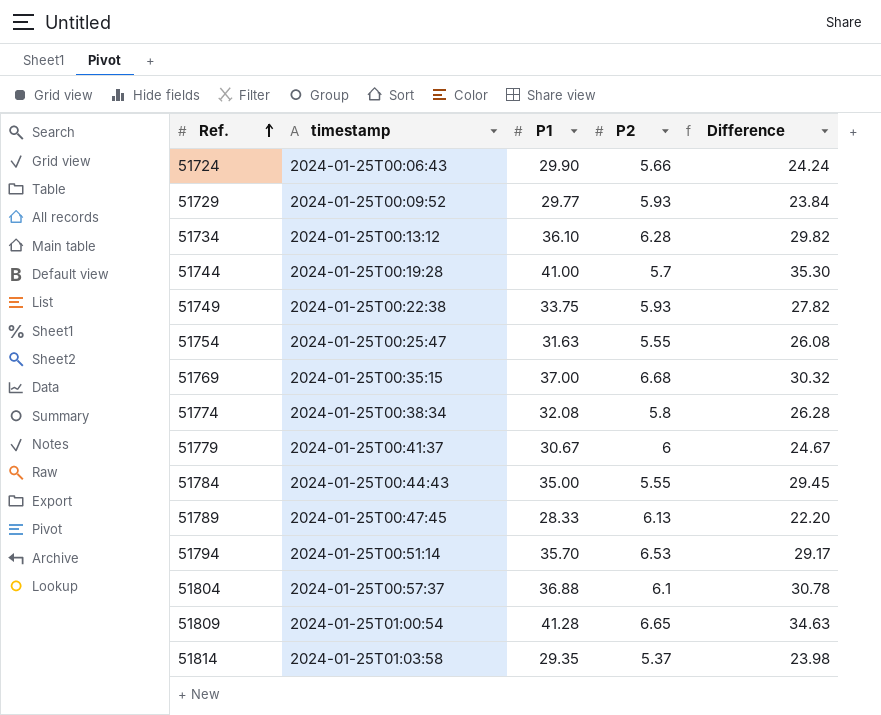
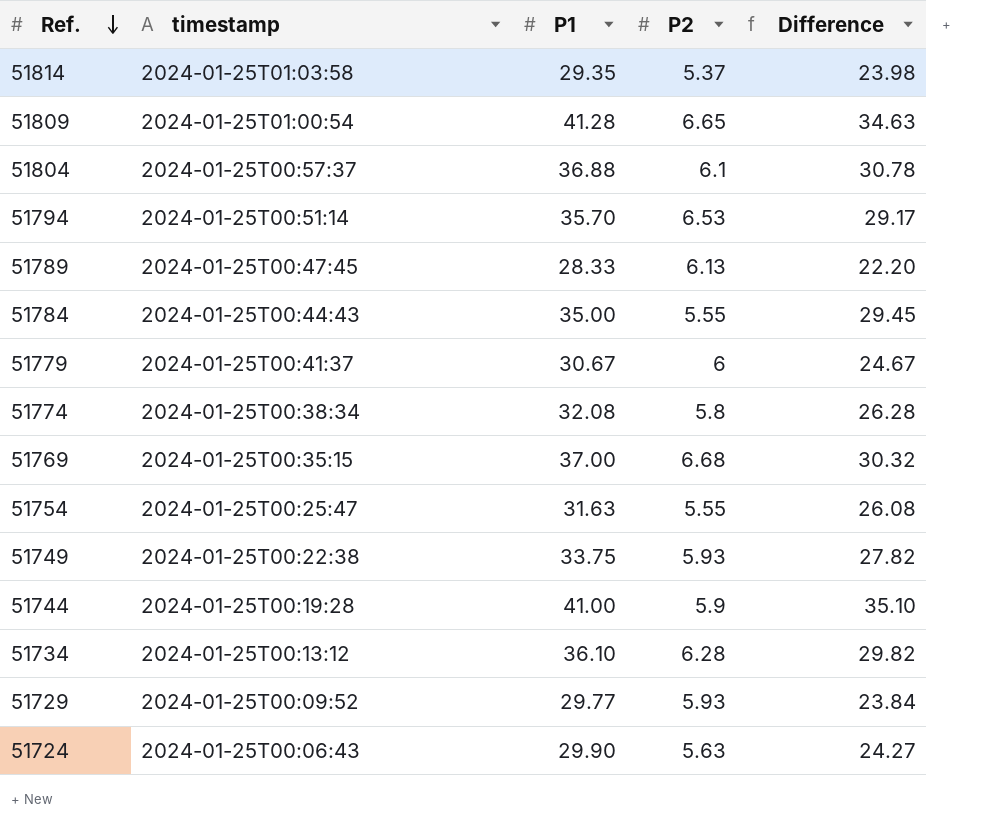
row order: Ref. ascending -> Ref. descending
51744 | P2: 5.7 -> 5.9
51744 | Difference: 35.30 -> 35.10
51724 | P2: 5.66 -> 5.63
51724 | Difference: 24.24 -> 24.27

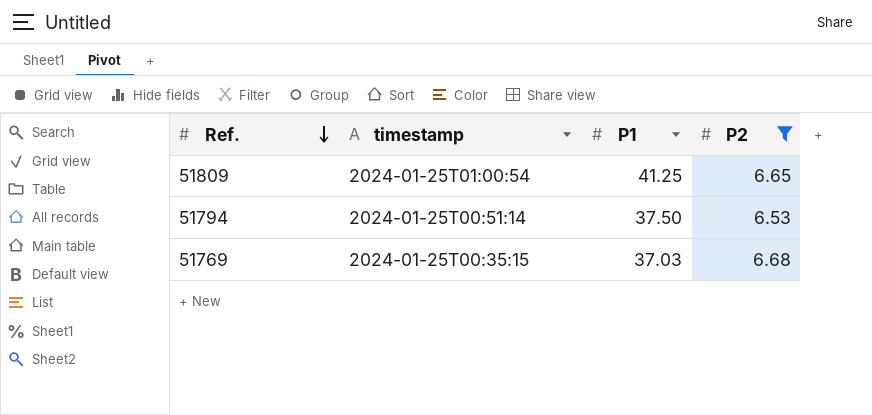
filter: none -> P2 >= 6.53
column Difference | formula: [P1] - [P2] -> none
51809 | P1: 41.28 -> 41.25
51794 | P1: 35.70 -> 37.50
51769 | P1: 37.00 -> 37.03

